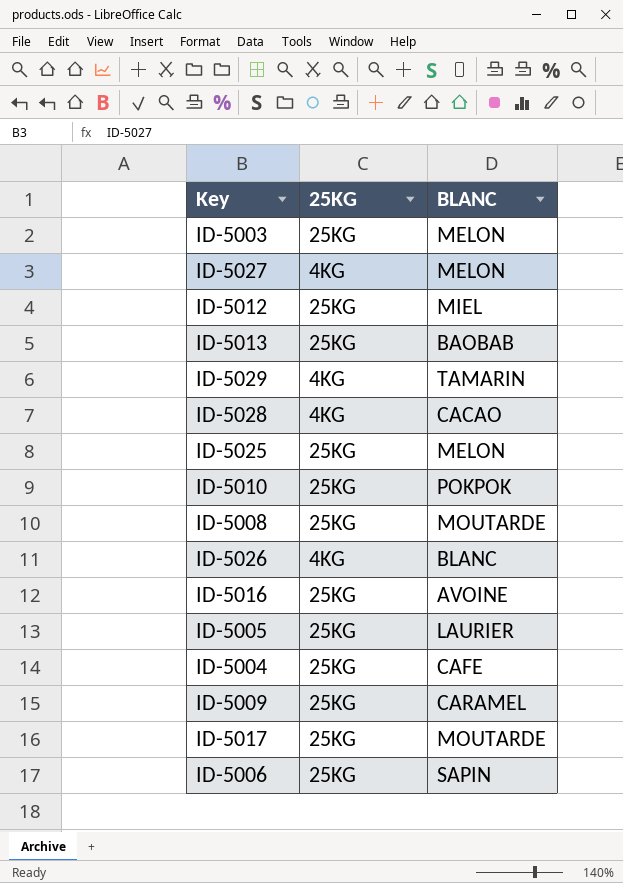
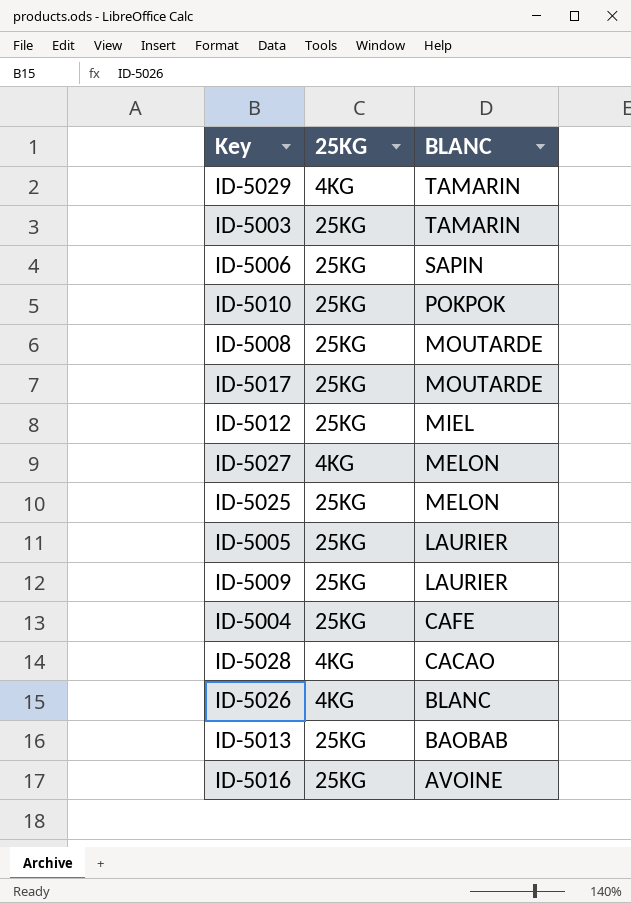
row order: none -> BLANC descending
ID-5003 | BLANC: MELON -> TAMARIN
ID-5009 | BLANC: CARAMEL -> LAURIER

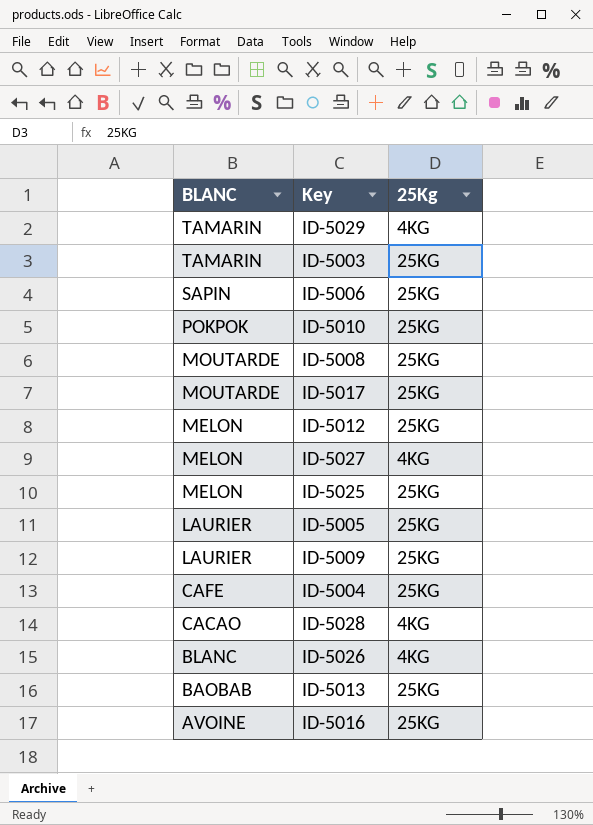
column BLANC | position: 3 -> 1
column name: 25KG -> 25Kg
ID-5012 | BLANC: MIEL -> MELON

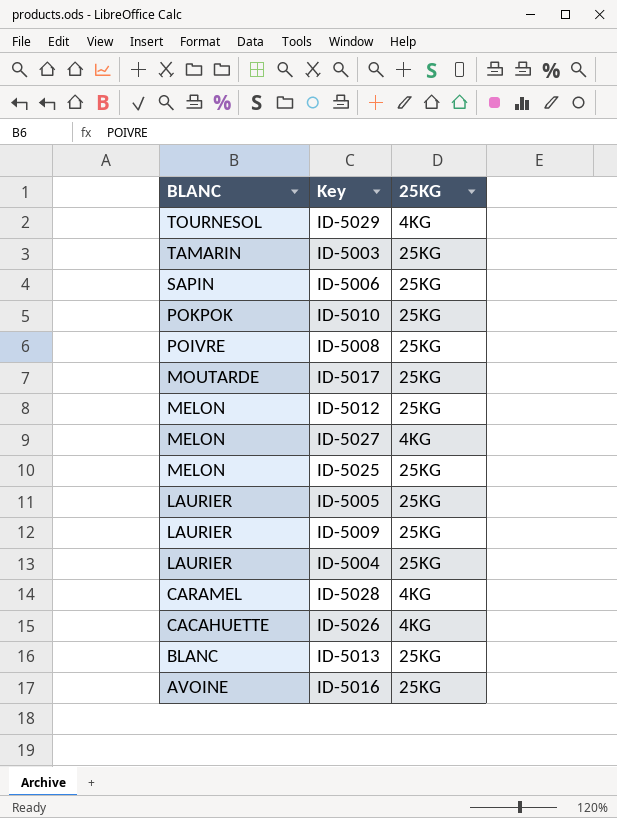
column name: 25Kg -> 25KG
ID-5029 | BLANC: TAMARIN -> TOURNESOL
ID-5008 | BLANC: MOUTARDE -> POIVRE
ID-5004 | BLANC: CAFE -> LAURIER
ID-5028 | BLANC: CACAO -> CARAMEL
ID-5026 | BLANC: BLANC -> CACAHUETTE
ID-5013 | BLANC: BAOBAB -> BLANC

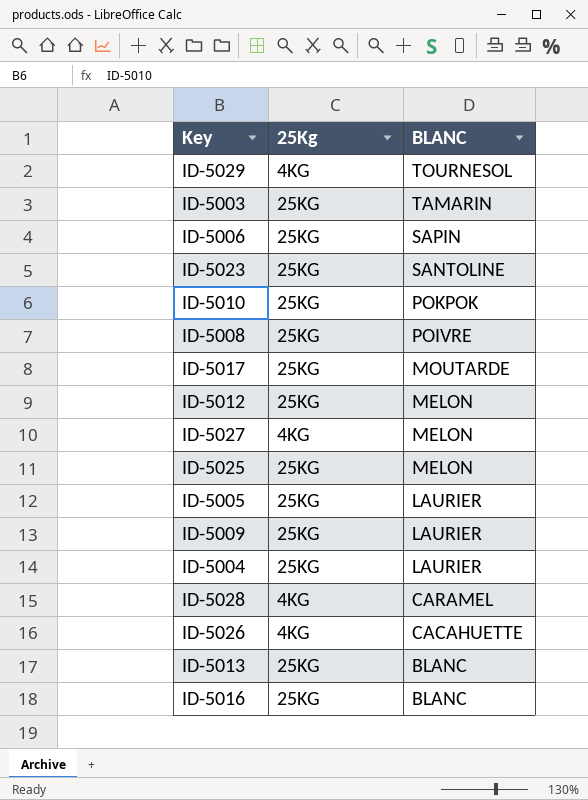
column name: 25KG -> 25Kg
column BLANC | position: 1 -> 3
row ID-5023: none -> 25KG | SANTOLINE
ID-5016 | BLANC: AVOINE -> BLANC

